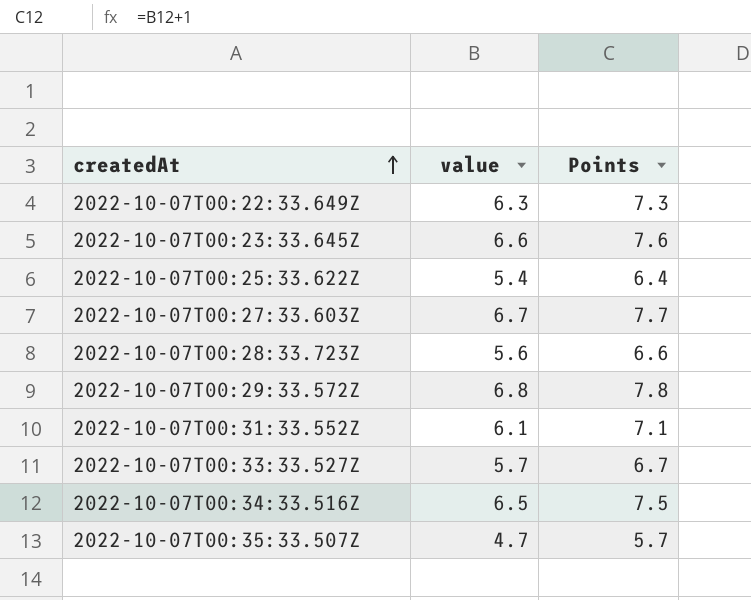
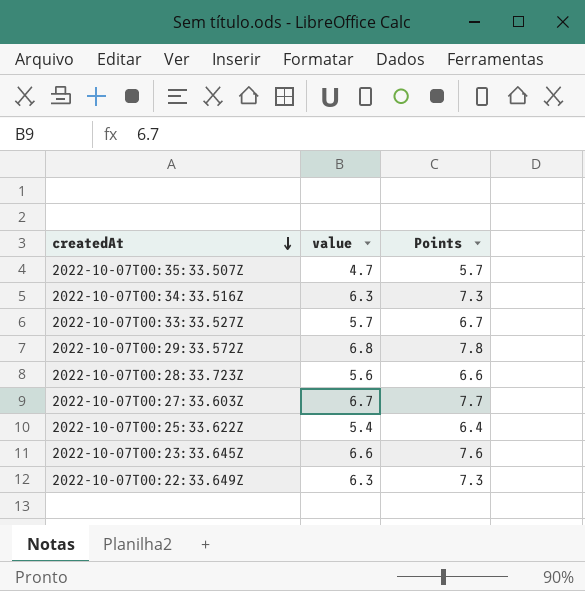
row order: createdAt ascending -> createdAt descending
row 2022-10-07T00:31:33.552Z: 6.1 | 7.1 -> none
2022-10-07T00:34:33.516Z | value: 6.5 -> 6.3
2022-10-07T00:34:33.516Z | Points: 7.5 -> 7.3

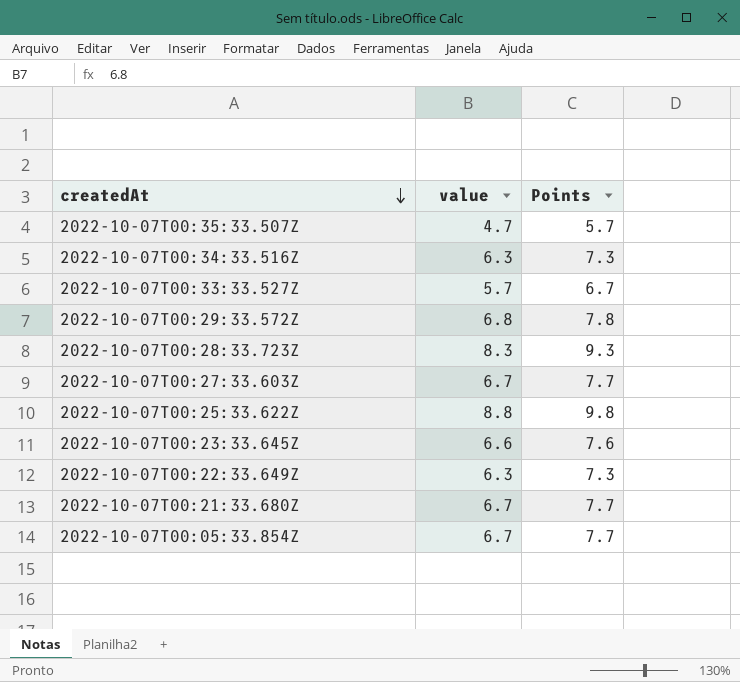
2022-10-07T00:28:33.723Z | value: 5.6 -> 8.3
2022-10-07T00:28:33.723Z | Points: 6.6 -> 9.3
2022-10-07T00:25:33.622Z | value: 5.4 -> 8.8
2022-10-07T00:25:33.622Z | Points: 6.4 -> 9.8
row 2022-10-07T00:21:33.680Z: none -> 6.7 | 7.7
row 2022-10-07T00:05:33.854Z: none -> 6.7 | 7.7

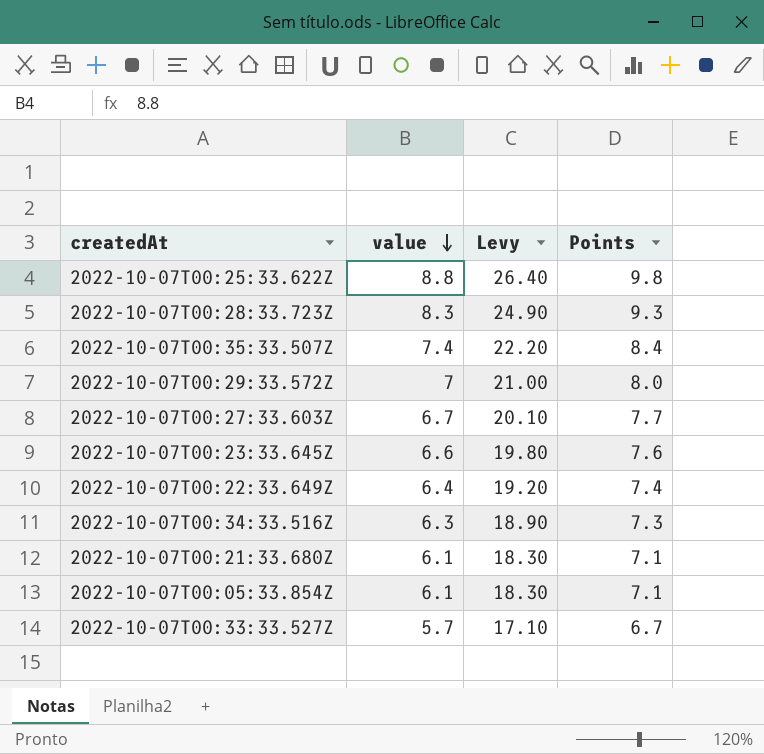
row order: createdAt descending -> value descending
column Levy | formula: none -> [value] * 3
2022-10-07T00:35:33.507Z | value: 4.7 -> 7.4
2022-10-07T00:35:33.507Z | Points: 5.7 -> 8.4
2022-10-07T00:29:33.572Z | value: 6.8 -> 7
2022-10-07T00:29:33.572Z | Points: 7.8 -> 8.0
2022-10-07T00:22:33.649Z | value: 6.3 -> 6.4
2022-10-07T00:22:33.649Z | Points: 7.3 -> 7.4
2022-10-07T00:21:33.680Z | value: 6.7 -> 6.1
2022-10-07T00:21:33.680Z | Points: 7.7 -> 7.1
2022-10-07T00:05:33.854Z | value: 6.7 -> 6.1
2022-10-07T00:05:33.854Z | Points: 7.7 -> 7.1

